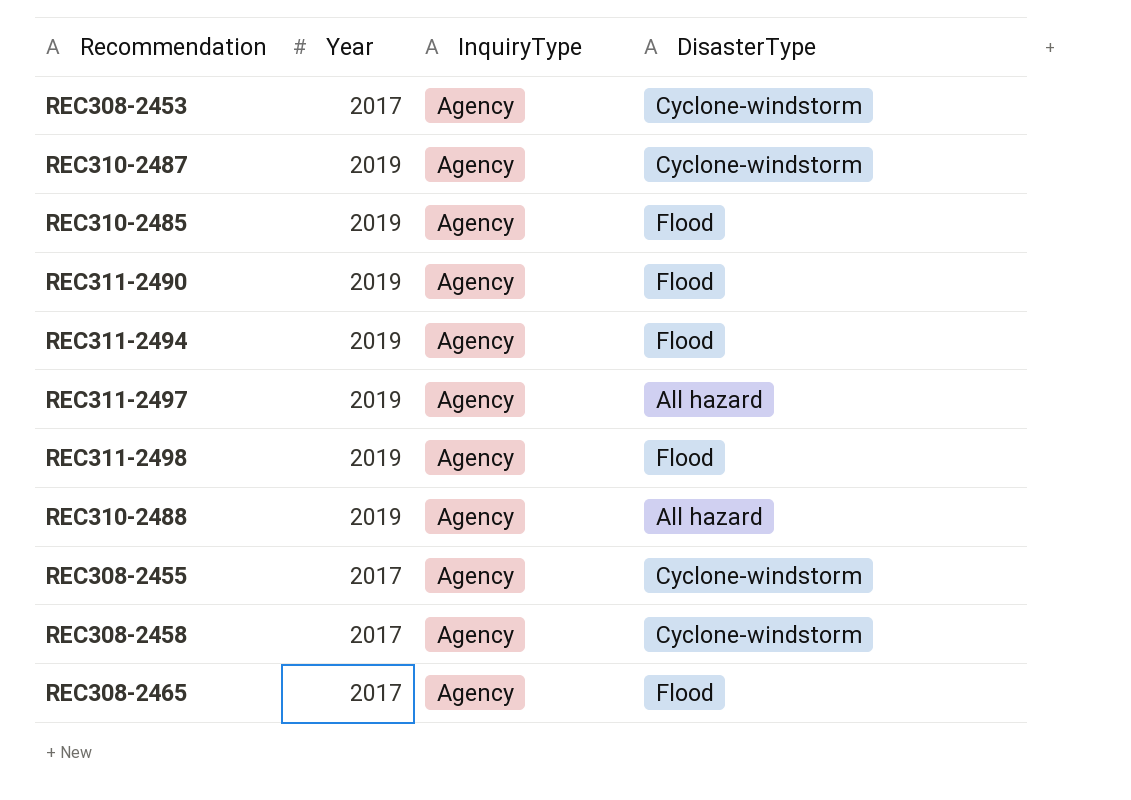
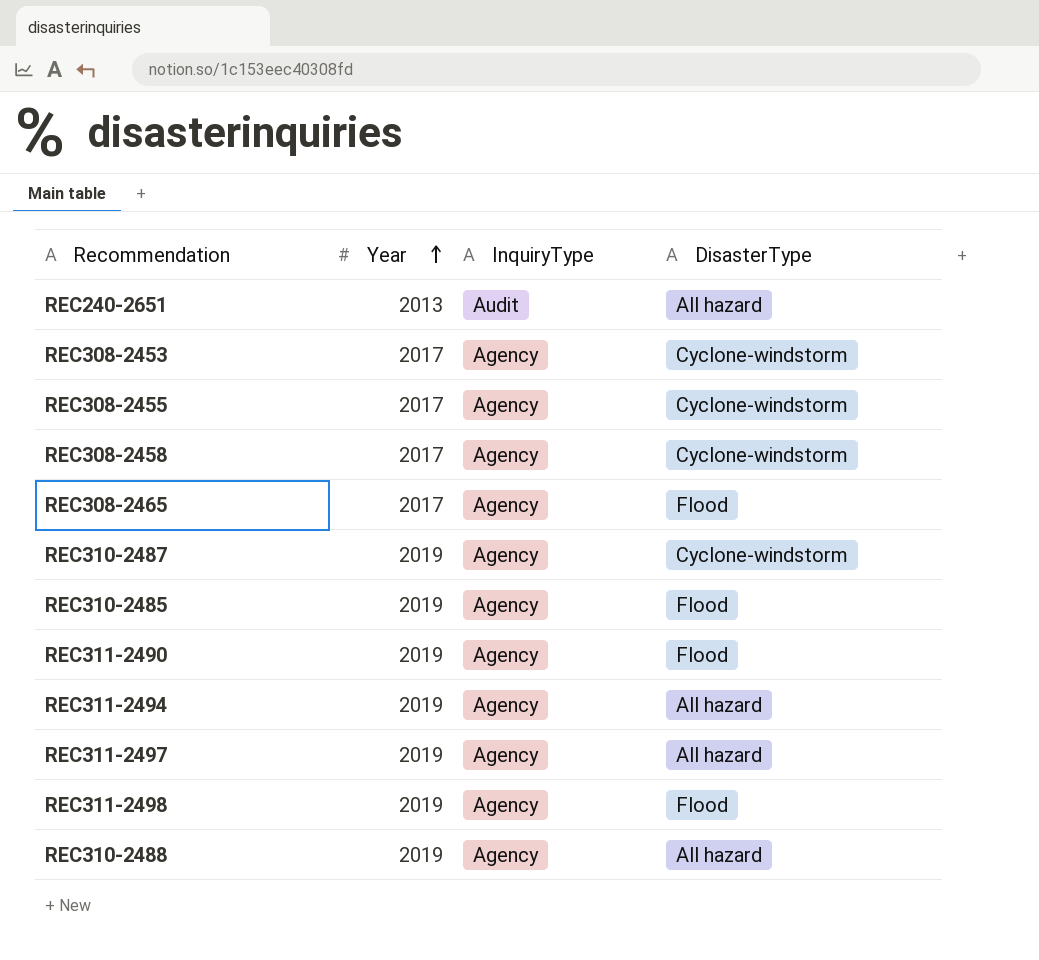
row order: none -> Year ascending
row REC240-2651: none -> 2013 | Audit | All hazard
REC311-2494 | DisasterType: Flood -> All hazard

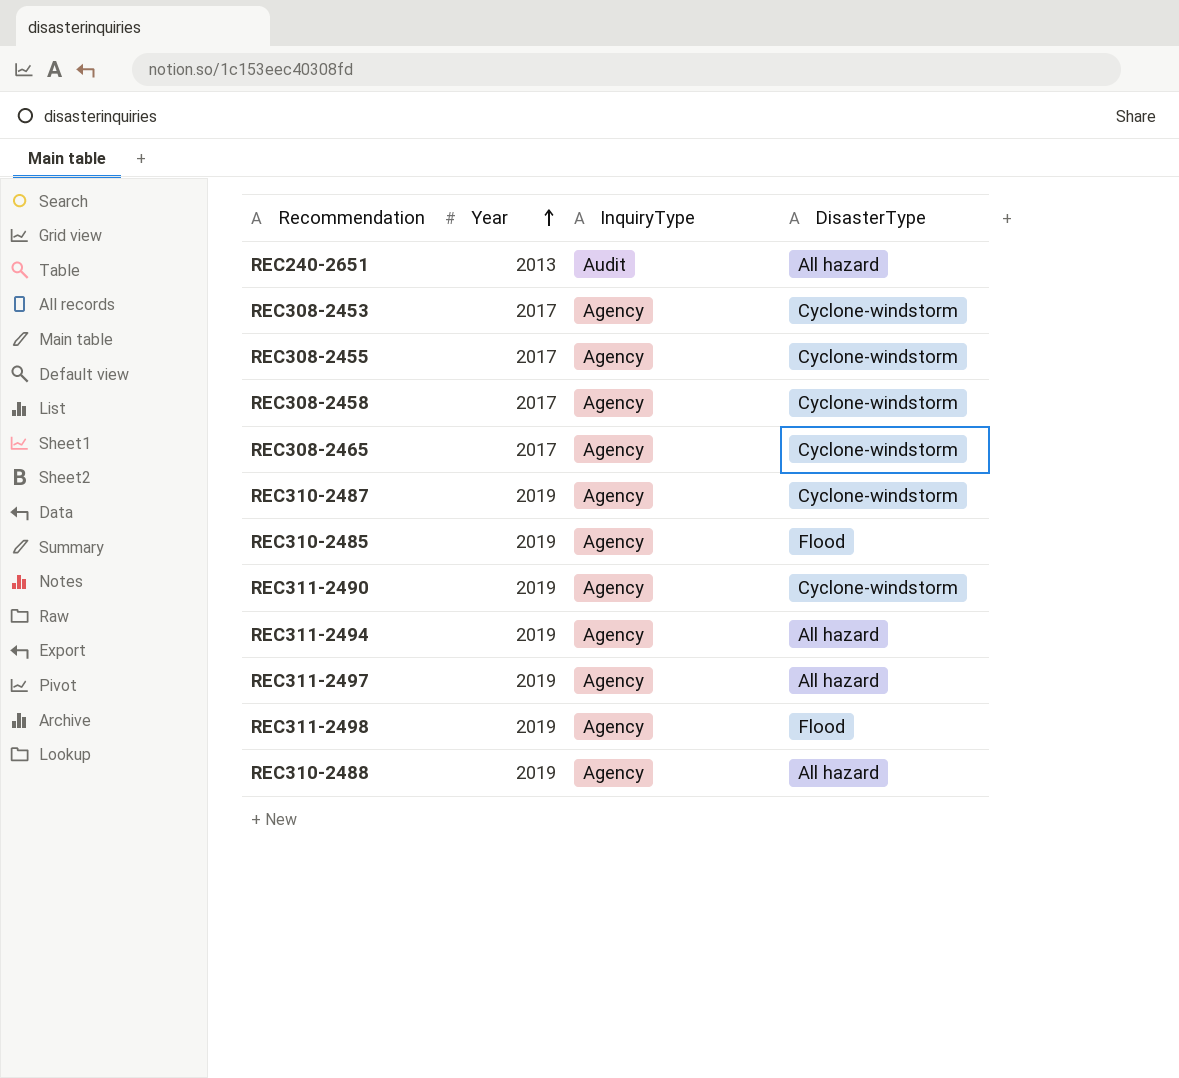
REC308-2465 | DisasterType: Flood -> Cyclone-windstorm
REC311-2490 | DisasterType: Flood -> Cyclone-windstorm

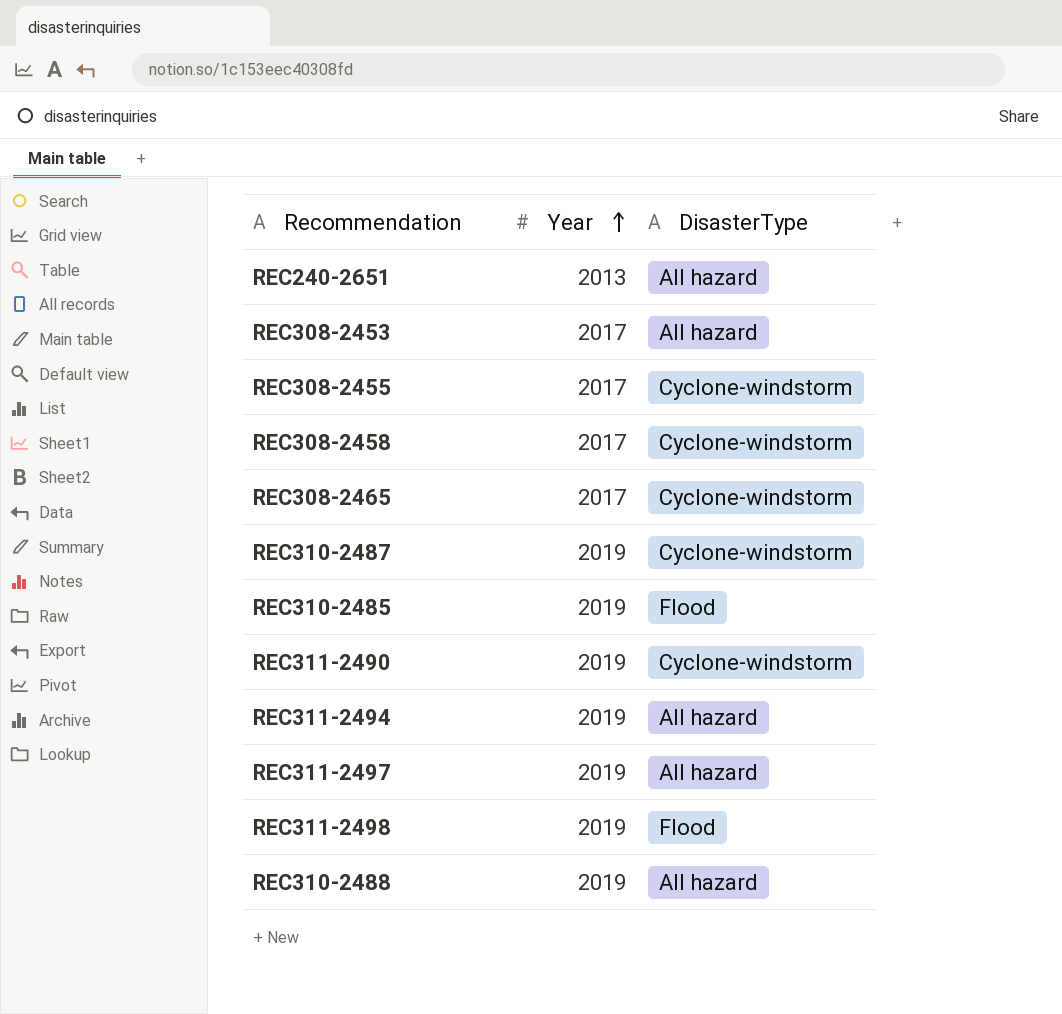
column InquiryType | position: 3 -> none
REC308-2453 | DisasterType: Cyclone-windstorm -> All hazard

